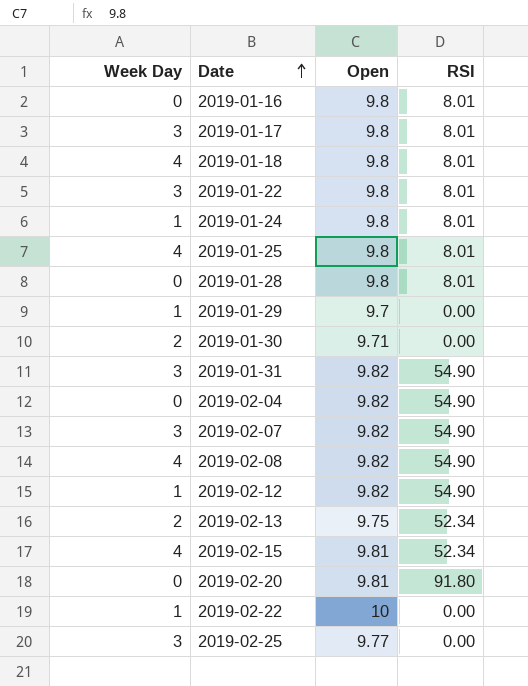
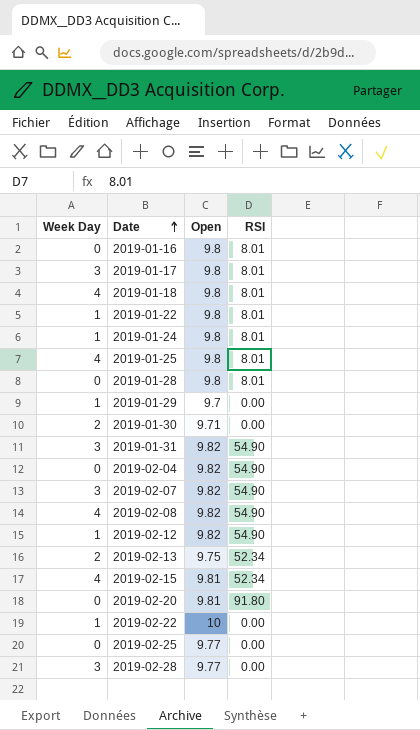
2019-01-22 | Week Day: 3 -> 1
2019-02-25 | Week Day: 3 -> 0
row 2019-02-28: none -> 3 | 9.77 | 0.00

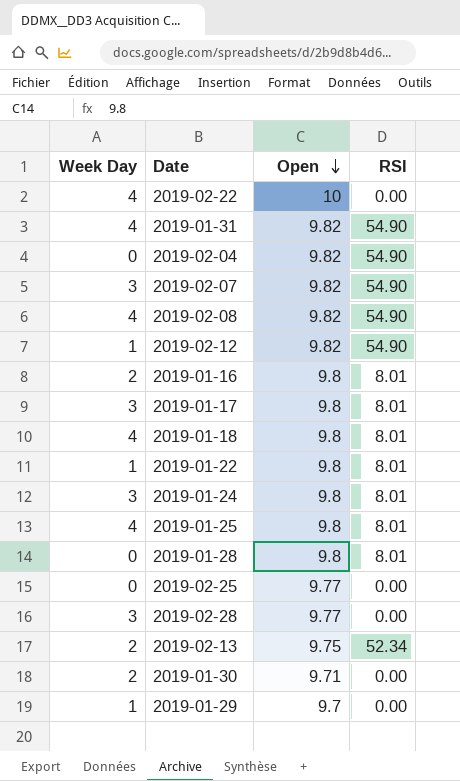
row order: Date ascending -> Open descending
row 2019-02-15: 4 | 9.81 | 52.34 -> none
row 2019-02-20: 0 | 9.81 | 91.80 -> none
2019-02-22 | Week Day: 1 -> 4
2019-01-31 | Week Day: 3 -> 4
2019-01-16 | Week Day: 0 -> 2
2019-01-24 | Week Day: 1 -> 3

